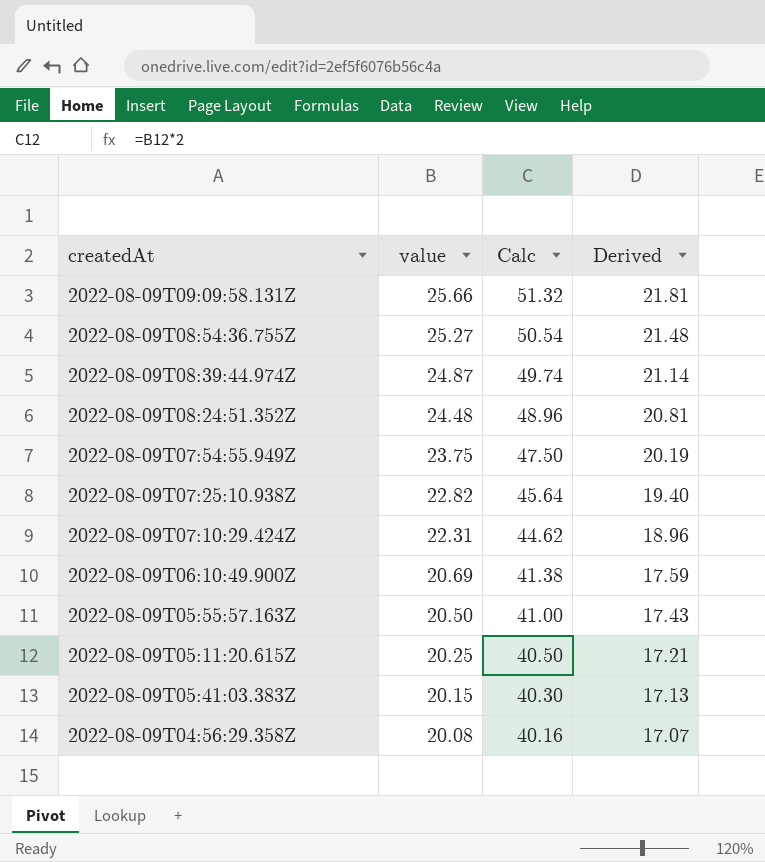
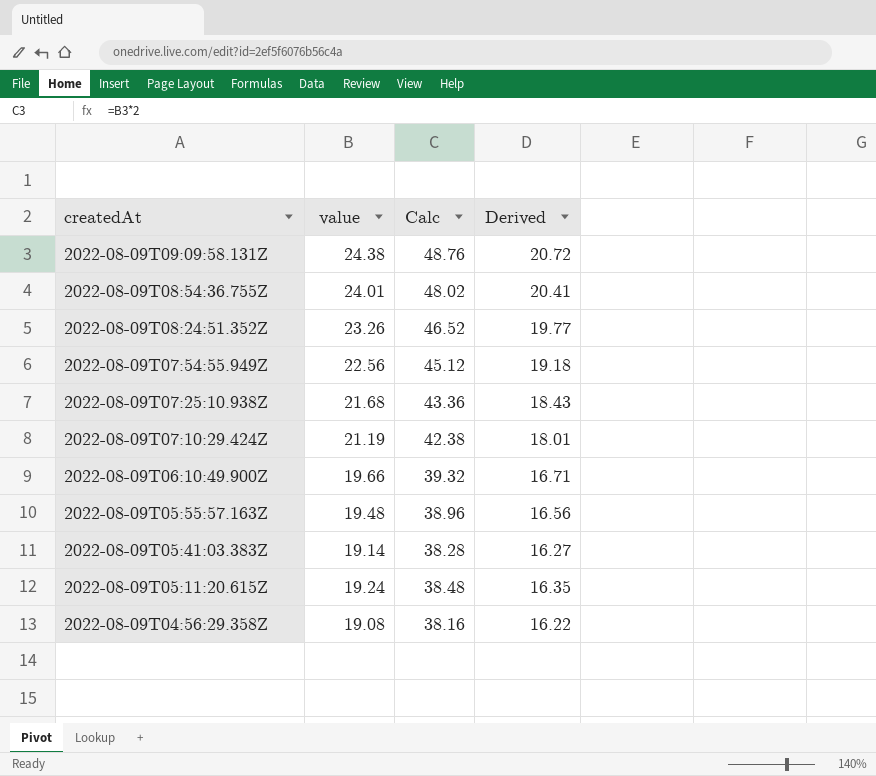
row order: value descending -> createdAt descending
row 2022-08-09T08:39:44.974Z: 24.87 | 49.74 | 21.14 -> none
2022-08-09T09:09:58.131Z | value: 25.66 -> 24.38
2022-08-09T09:09:58.131Z | Calc: 51.32 -> 48.76
2022-08-09T09:09:58.131Z | Derived: 21.81 -> 20.72
2022-08-09T08:54:36.755Z | value: 25.27 -> 24.01
2022-08-09T08:54:36.755Z | Calc: 50.54 -> 48.02
2022-08-09T08:54:36.755Z | Derived: 21.48 -> 20.41
2022-08-09T08:24:51.352Z | value: 24.48 -> 23.26
2022-08-09T08:24:51.352Z | Calc: 48.96 -> 46.52
2022-08-09T08:24:51.352Z | Derived: 20.81 -> 19.77
2022-08-09T07:54:55.949Z | value: 23.75 -> 22.56
2022-08-09T07:54:55.949Z | Calc: 47.50 -> 45.12
2022-08-09T07:54:55.949Z | Derived: 20.19 -> 19.18
2022-08-09T07:25:10.938Z | value: 22.82 -> 21.68
2022-08-09T07:25:10.938Z | Calc: 45.64 -> 43.36
2022-08-09T07:25:10.938Z | Derived: 19.40 -> 18.43
2022-08-09T07:10:29.424Z | value: 22.31 -> 21.19
2022-08-09T07:10:29.424Z | Calc: 44.62 -> 42.38
2022-08-09T07:10:29.424Z | Derived: 18.96 -> 18.01
2022-08-09T06:10:49.900Z | value: 20.69 -> 19.66
2022-08-09T06:10:49.900Z | Calc: 41.38 -> 39.32
2022-08-09T06:10:49.900Z | Derived: 17.59 -> 16.71
2022-08-09T05:55:57.163Z | value: 20.50 -> 19.48
2022-08-09T05:55:57.163Z | Calc: 41.00 -> 38.96
2022-08-09T05:55:57.163Z | Derived: 17.43 -> 16.56
2022-08-09T05:41:03.383Z | value: 20.15 -> 19.14
2022-08-09T05:41:03.383Z | Calc: 40.30 -> 38.28
2022-08-09T05:41:03.383Z | Derived: 17.13 -> 16.27
2022-08-09T05:11:20.615Z | value: 20.25 -> 19.24
2022-08-09T05:11:20.615Z | Calc: 40.50 -> 38.48
2022-08-09T05:11:20.615Z | Derived: 17.21 -> 16.35
2022-08-09T04:56:29.358Z | value: 20.08 -> 19.08
2022-08-09T04:56:29.358Z | Calc: 40.16 -> 38.16
2022-08-09T04:56:29.358Z | Derived: 17.07 -> 16.22

